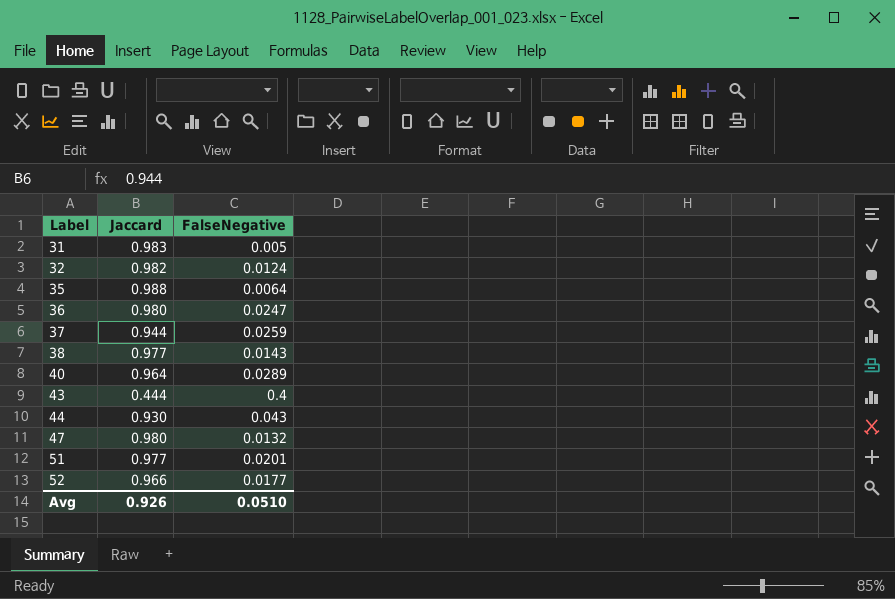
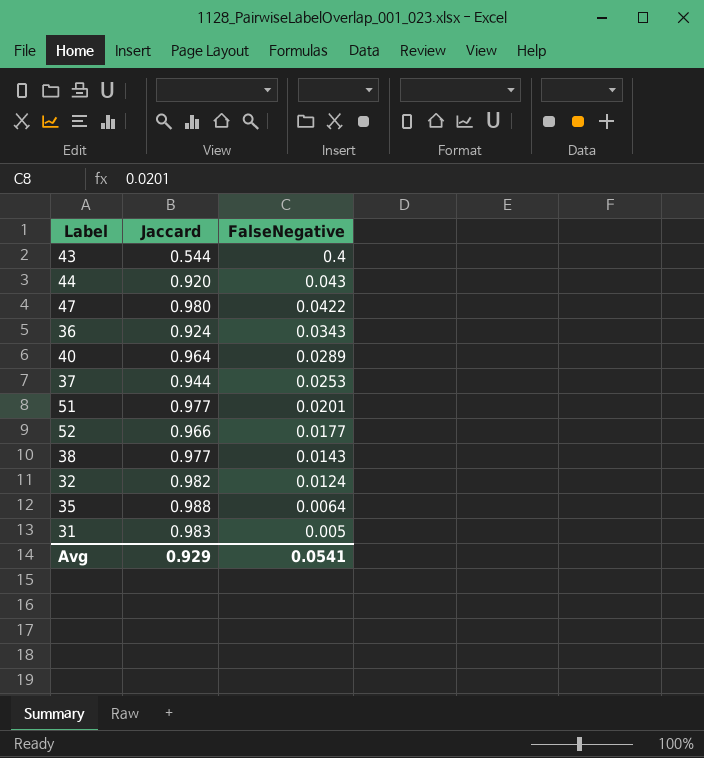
row order: Label ascending -> FalseNegative descending
43 | Jaccard: 0.444 -> 0.544
44 | Jaccard: 0.930 -> 0.920
47 | FalseNegative: 0.0132 -> 0.0422
36 | Jaccard: 0.980 -> 0.924
36 | FalseNegative: 0.0247 -> 0.0343
37 | FalseNegative: 0.0259 -> 0.0253
Avg | Jaccard: 0.926 -> 0.929
Avg | FalseNegative: 0.0510 -> 0.0541

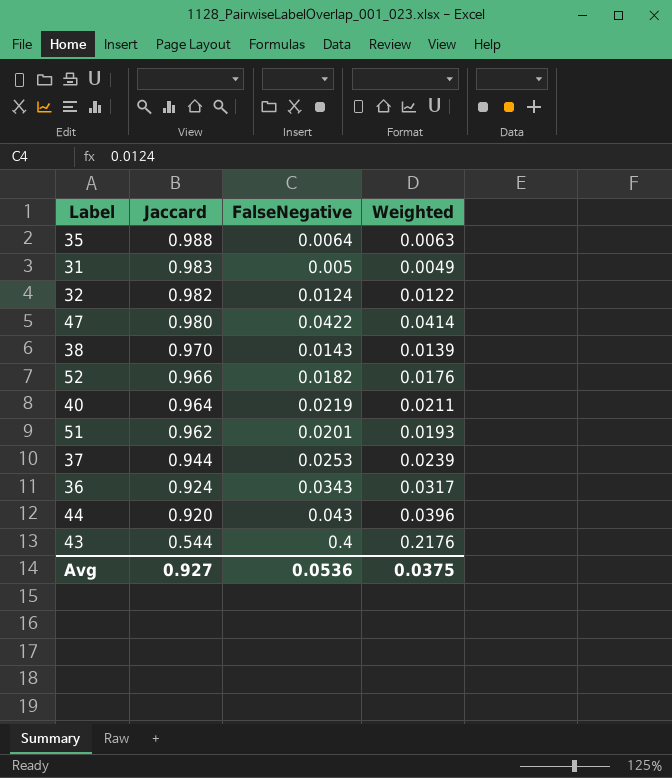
row order: FalseNegative descending -> Jaccard descending
column Weighted | formula: none -> [Jaccard] * [FalseNegative]
38 | Jaccard: 0.977 -> 0.970
52 | FalseNegative: 0.0177 -> 0.0182
40 | FalseNegative: 0.0289 -> 0.0219
51 | Jaccard: 0.977 -> 0.962
Avg | Jaccard: 0.929 -> 0.927
Avg | FalseNegative: 0.0541 -> 0.0536

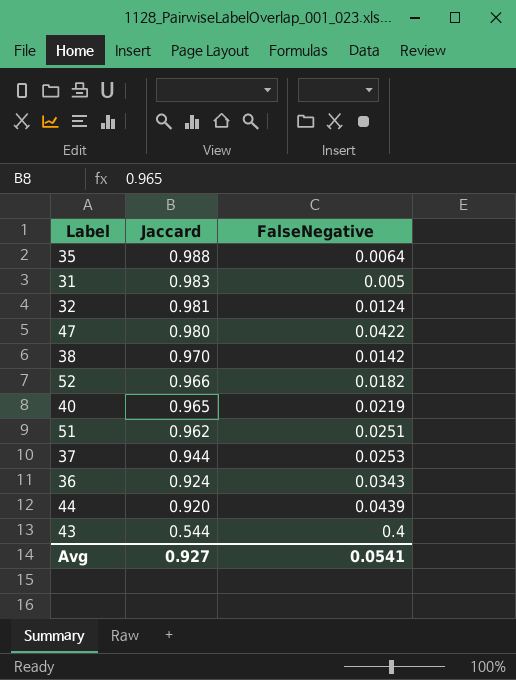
column Weighted | formula: [Jaccard] * [FalseNegative] -> none
32 | Jaccard: 0.982 -> 0.981
38 | FalseNegative: 0.0143 -> 0.0142
40 | Jaccard: 0.964 -> 0.965
51 | FalseNegative: 0.0201 -> 0.0251
44 | FalseNegative: 0.043 -> 0.0439
Avg | FalseNegative: 0.0536 -> 0.0541

